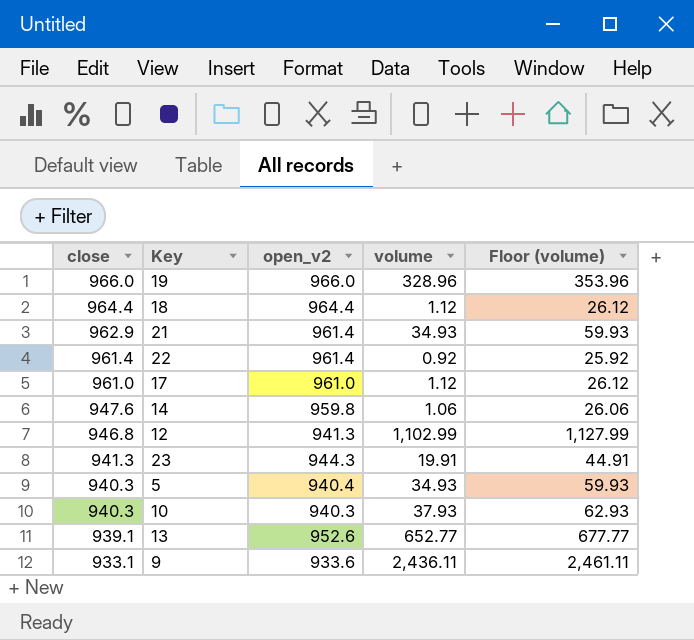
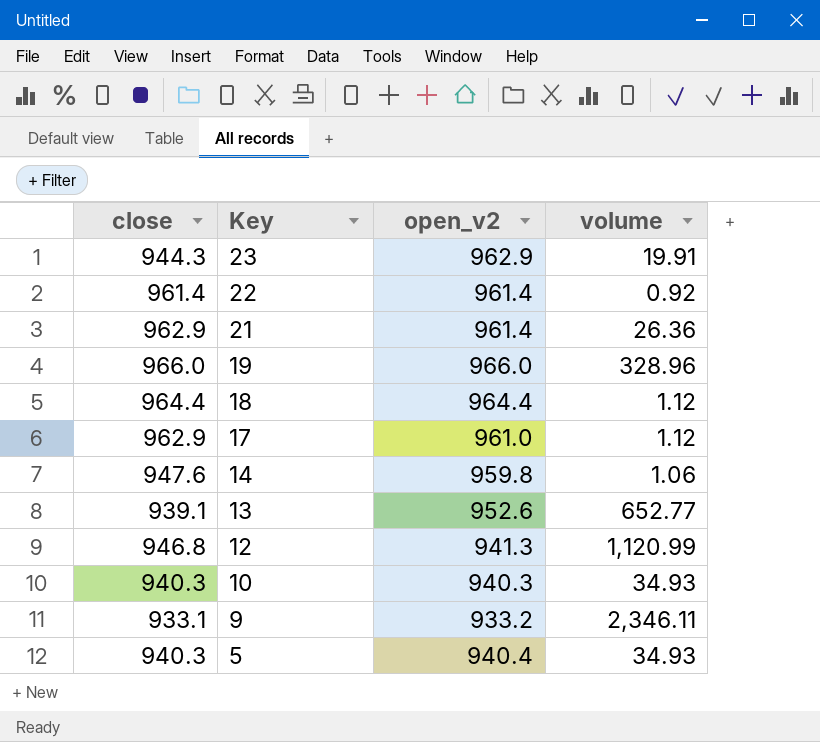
row order: close descending -> Key descending
column Floor (volume) | formula: [volume] + 25 -> none
23 | close: 941.3 -> 944.3
23 | open_v2: 944.3 -> 962.9
21 | volume: 34.93 -> 26.36
17 | close: 961.0 -> 962.9
12 | volume: 1,102.99 -> 1,120.99
10 | volume: 37.93 -> 34.93
9 | open_v2: 933.6 -> 933.2
9 | volume: 2,436.11 -> 2,346.11

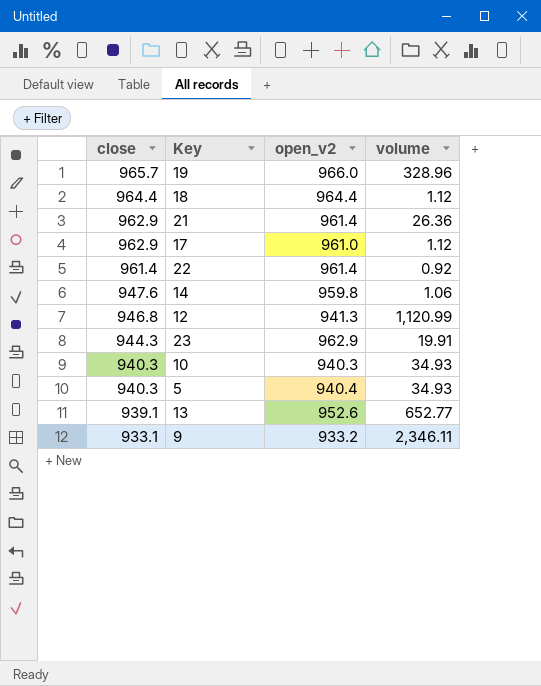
row order: Key descending -> close descending
19 | close: 966.0 -> 965.7

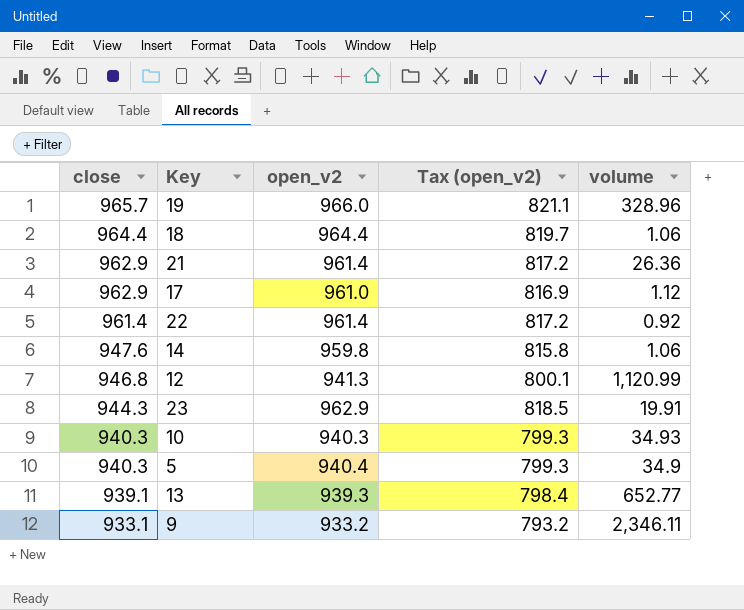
column Tax (open_v2) | formula: none -> [open_v2] * 0.85
18 | volume: 1.12 -> 1.06
5 | volume: 34.93 -> 34.9
13 | open_v2: 952.6 -> 939.3

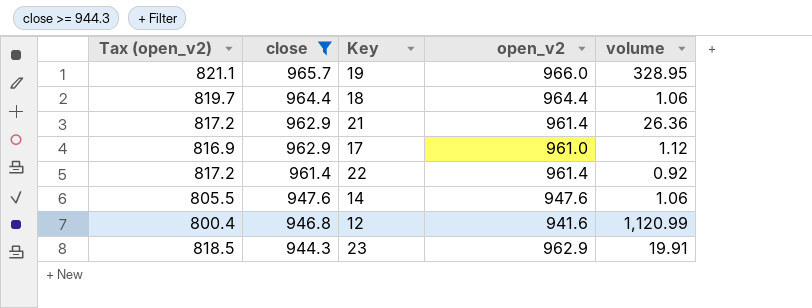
filter: none -> close >= 944.3
column Tax (open_v2) | position: 4 -> 1
19 | volume: 328.96 -> 328.95
14 | Tax (open_v2): 815.8 -> 805.5
14 | open_v2: 959.8 -> 947.6
12 | Tax (open_v2): 800.1 -> 800.4
12 | open_v2: 941.3 -> 941.6

